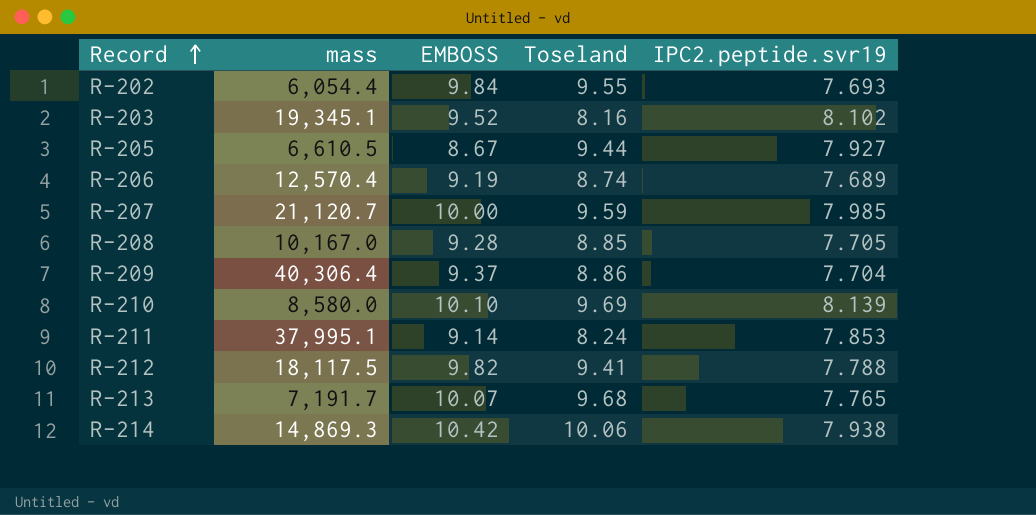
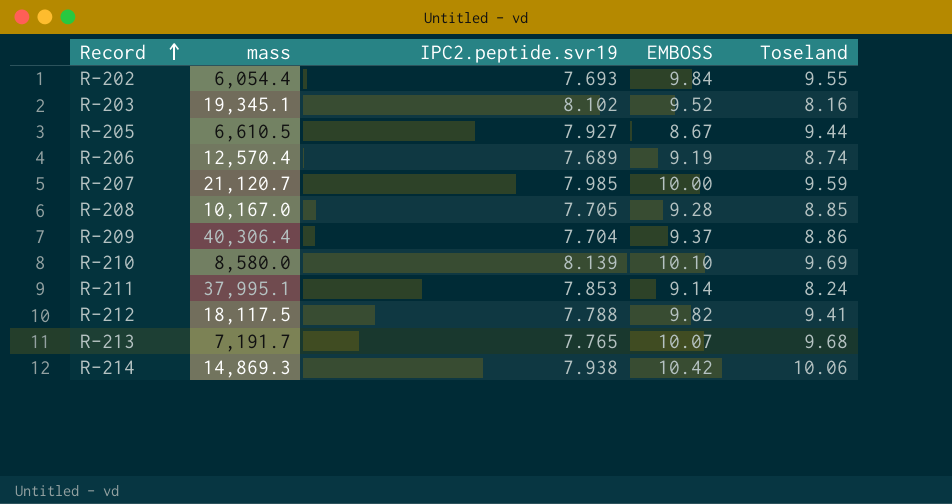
column IPC2.peptide.svr19 | position: 5 -> 3

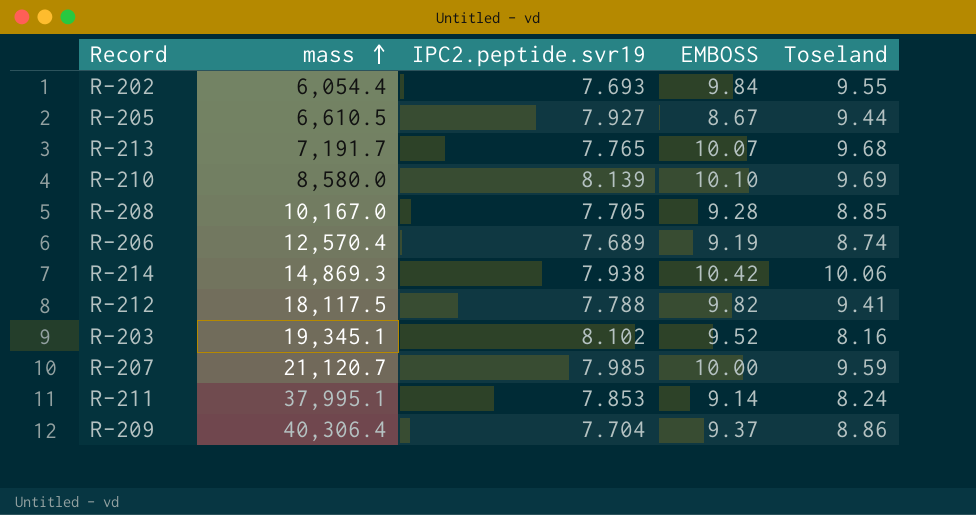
row order: Record ascending -> mass ascending

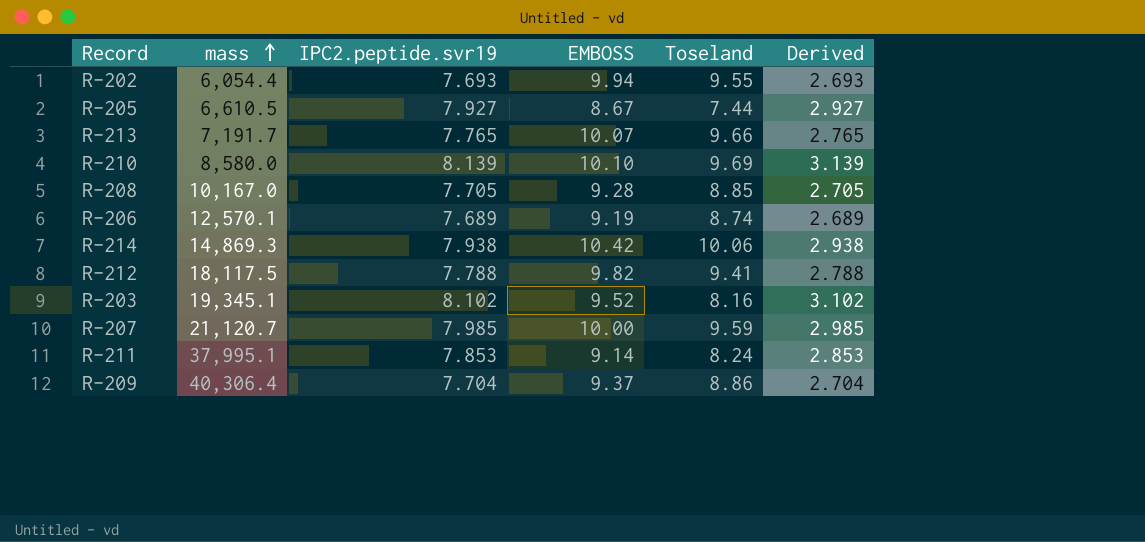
column Derived | formula: none -> [IPC2.peptide.svr19] - 5
R-202 | EMBOSS: 9.84 -> 9.94
R-205 | Toseland: 9.44 -> 7.44
R-213 | Toseland: 9.68 -> 9.66
R-206 | mass: 12,570.4 -> 12,570.1

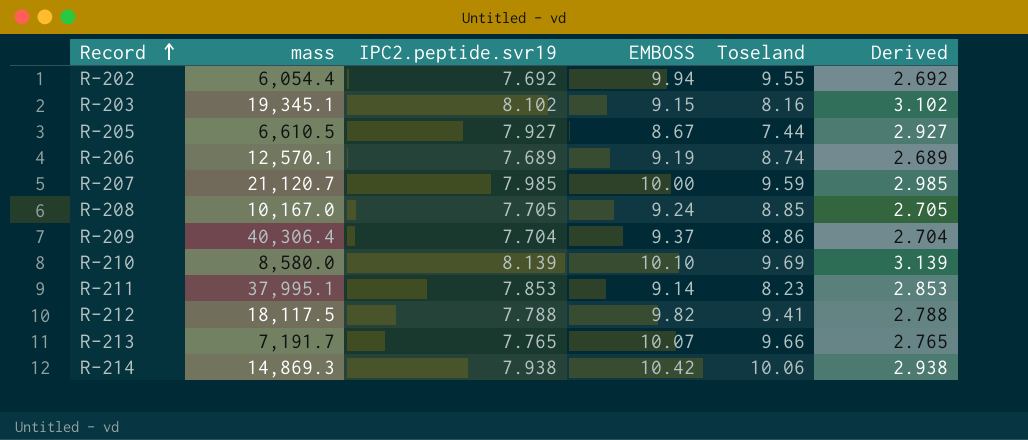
row order: mass ascending -> Record ascending
R-202 | IPC2.peptide.svr19: 7.693 -> 7.692
R-202 | Derived: 2.693 -> 2.692
R-203 | EMBOSS: 9.52 -> 9.15
R-208 | EMBOSS: 9.28 -> 9.24
R-211 | Toseland: 8.24 -> 8.23

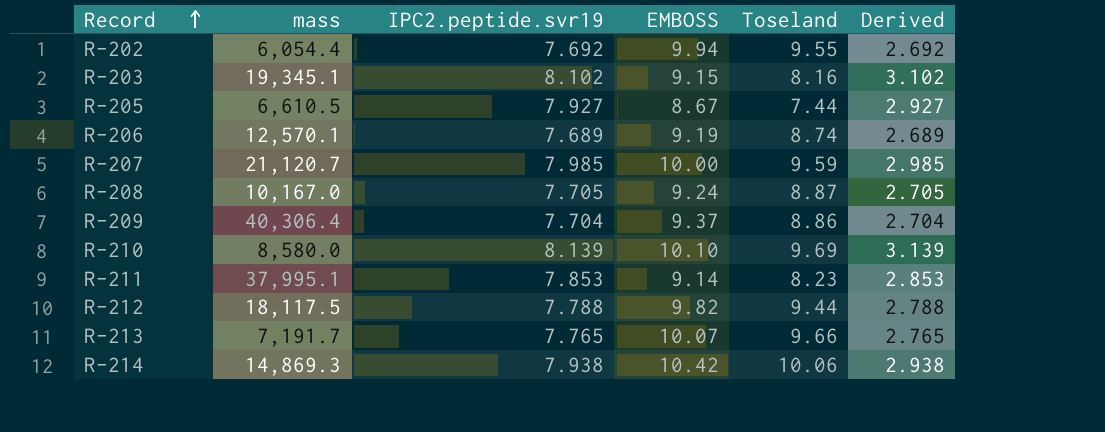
R-208 | Toseland: 8.85 -> 8.87
R-212 | Toseland: 9.41 -> 9.44

